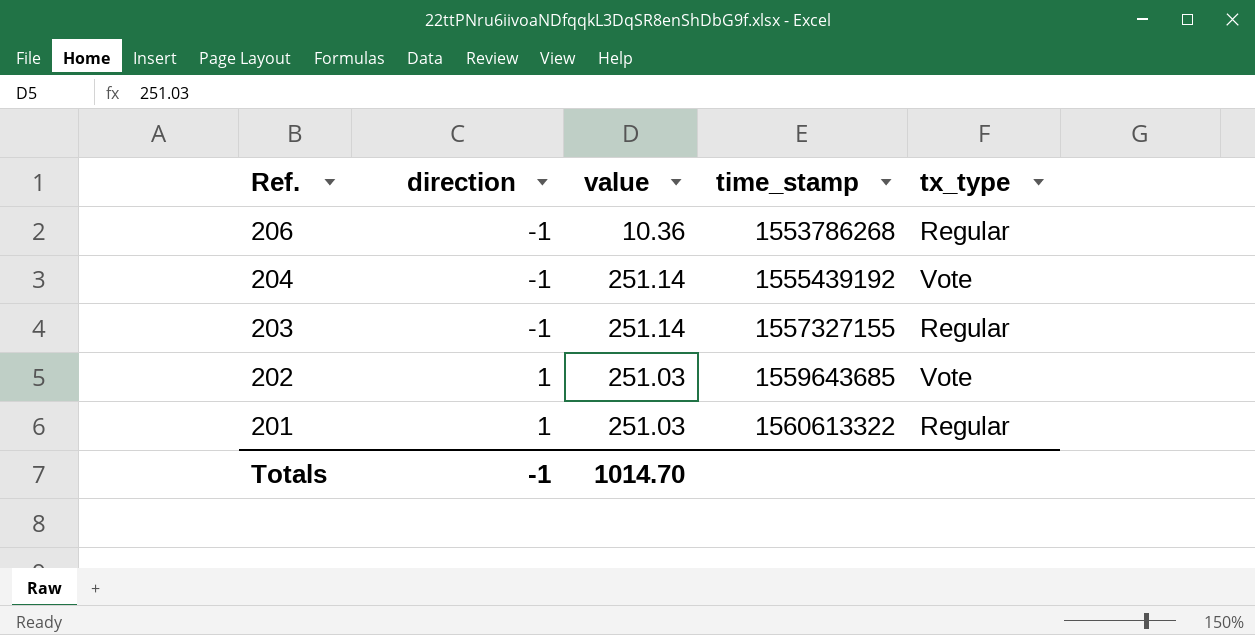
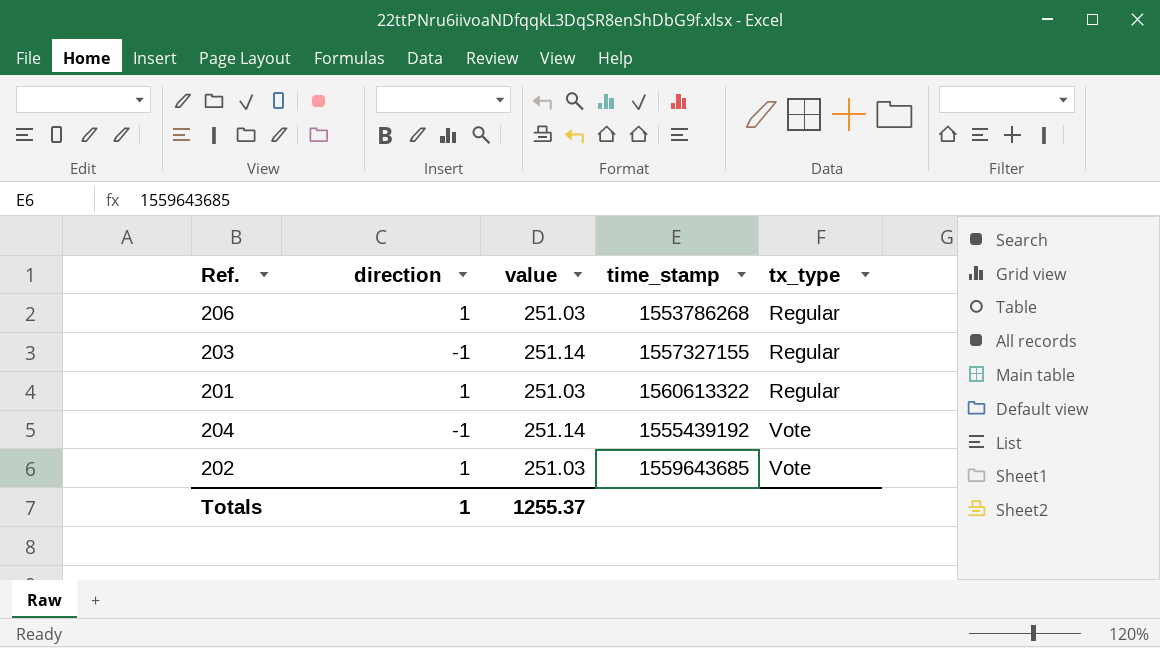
row order: Ref. descending -> tx_type ascending
206 | direction: -1 -> 1
206 | value: 10.36 -> 251.03
Totals | direction: -1 -> 1
Totals | value: 1014.70 -> 1255.37

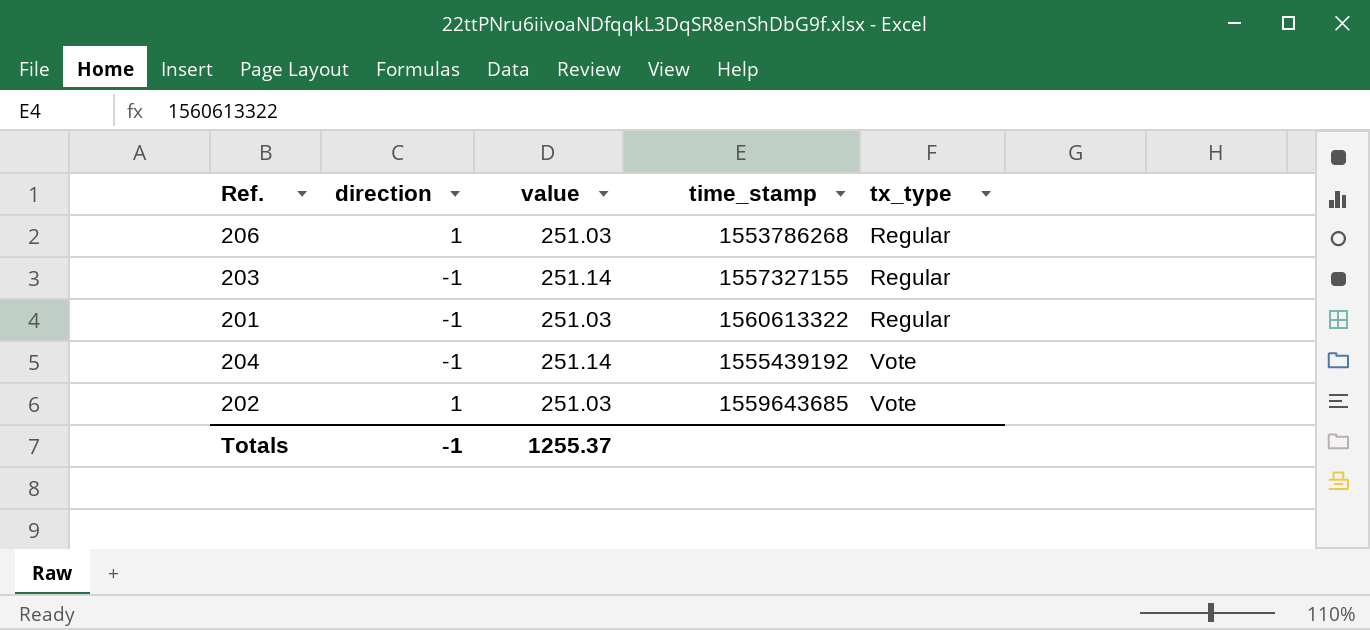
201 | direction: 1 -> -1
Totals | direction: 1 -> -1

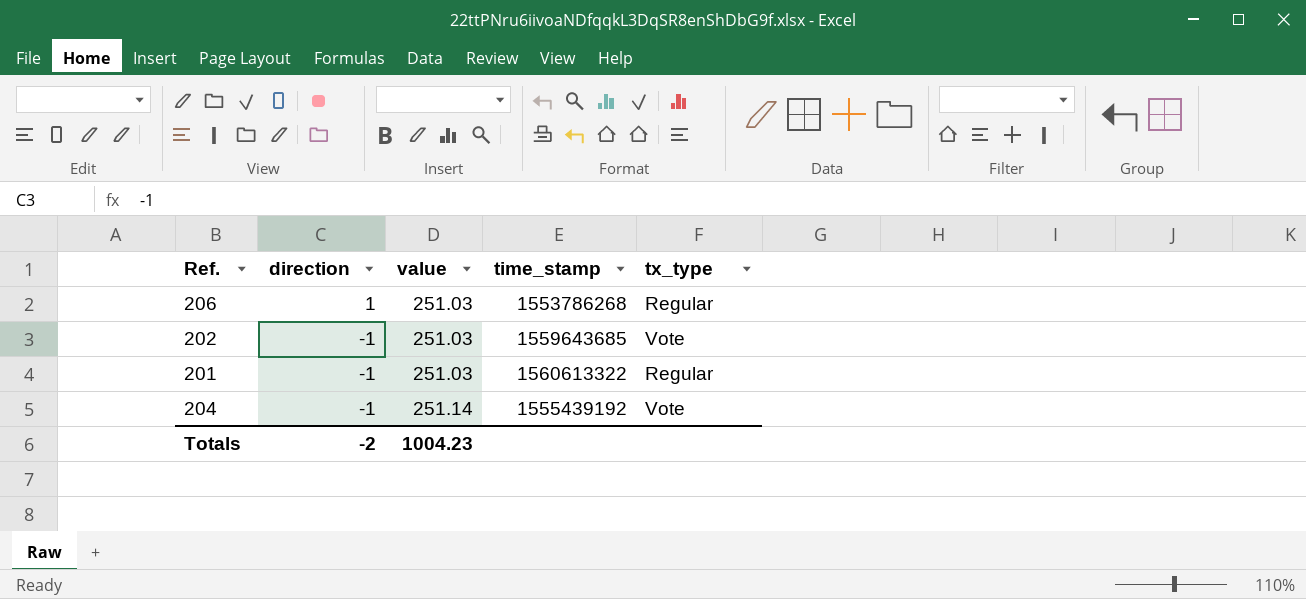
row order: tx_type ascending -> direction descending
row 203: -1 | 251.14 | 1557327155 | Regular -> none
202 | direction: 1 -> -1
Totals | direction: -1 -> -2
Totals | value: 1255.37 -> 1004.23

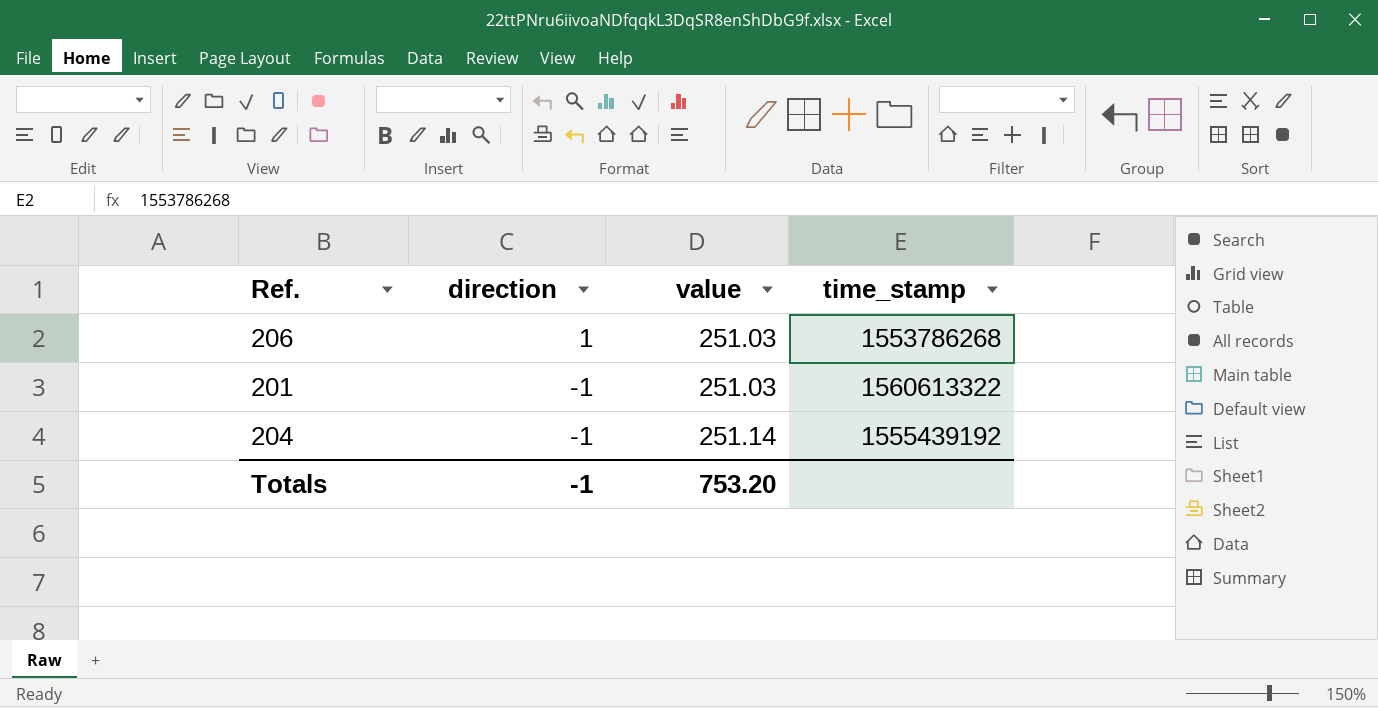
column tx_type | position: 5 -> none
row 202: -1 | 251.03 | 1559643685 | Vote -> none
Totals | direction: -2 -> -1
Totals | value: 1004.23 -> 753.20

